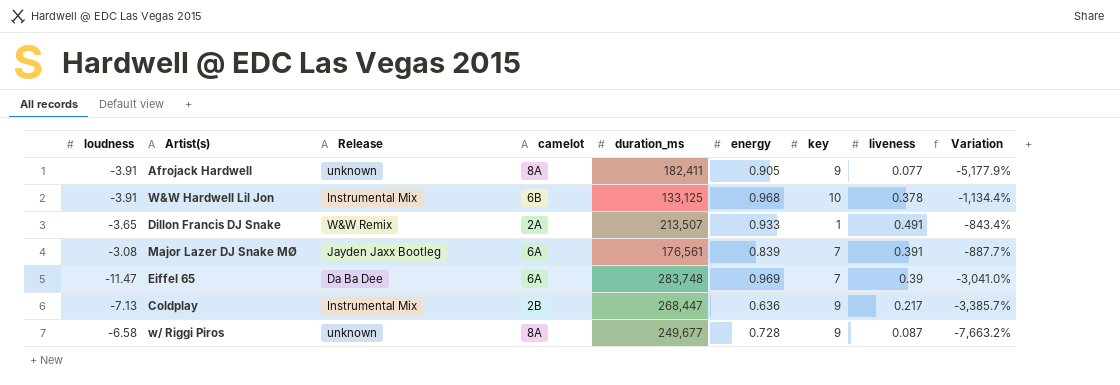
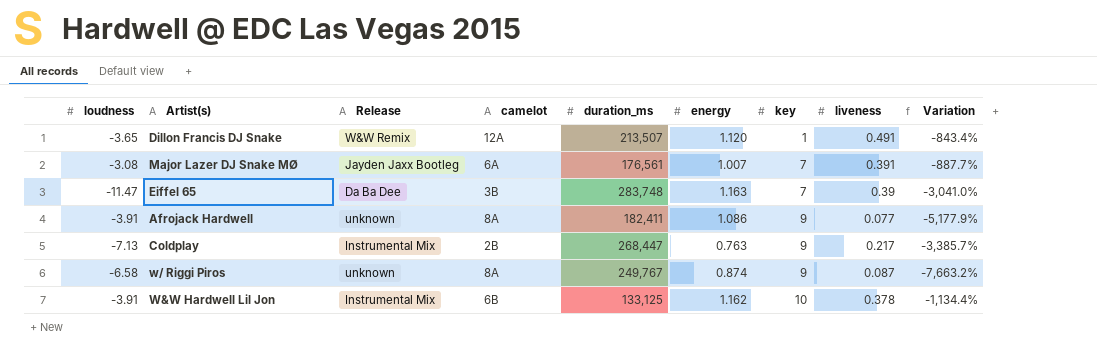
row order: none -> key ascending
Dillon Francis DJ Snake | camelot: 2A -> 12A
Dillon Francis DJ Snake | energy: 0.933 -> 1.120
Major Lazer DJ Snake MØ | energy: 0.839 -> 1.007
Eiffel 65 | camelot: 6A -> 3B
Eiffel 65 | energy: 0.969 -> 1.163
Afrojack Hardwell | energy: 0.905 -> 1.086
Coldplay | energy: 0.636 -> 0.763
w/ Riggi Piros | duration_ms: 249,677 -> 249,767
w/ Riggi Piros | energy: 0.728 -> 0.874
W&W Hardwell Lil Jon | energy: 0.968 -> 1.162

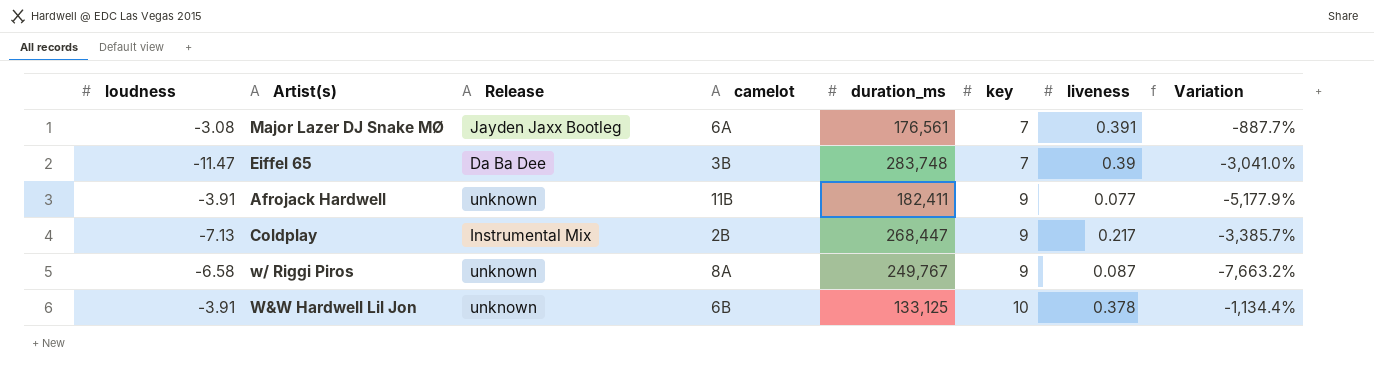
column energy | position: 6 -> none
row Dillon Francis DJ Snake: -3.65 | W&W Remix | 12A | 213,507 | 1.120 | 1 | 0.491 | -843.4% -> none
Afrojack Hardwell | camelot: 8A -> 11B
W&W Hardwell Lil Jon | Release: Instrumental Mix -> unknown

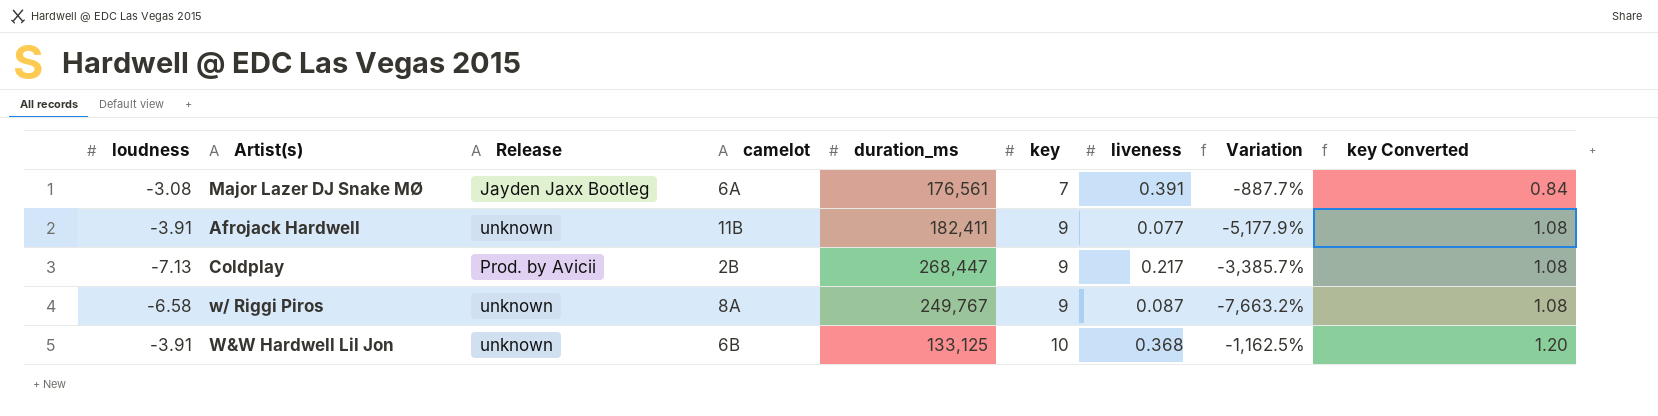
column key Converted | formula: none -> [key] * 0.12
row Eiffel 65: -11.47 | Da Ba Dee | 3B | 283,748 | 7 | 0.39 | -3,041.0% -> none
Coldplay | Release: Instrumental Mix -> Prod. by Avicii
W&W Hardwell Lil Jon | liveness: 0.378 -> 0.368
W&W Hardwell Lil Jon | Variation: -1,134.4% -> -1,162.5%

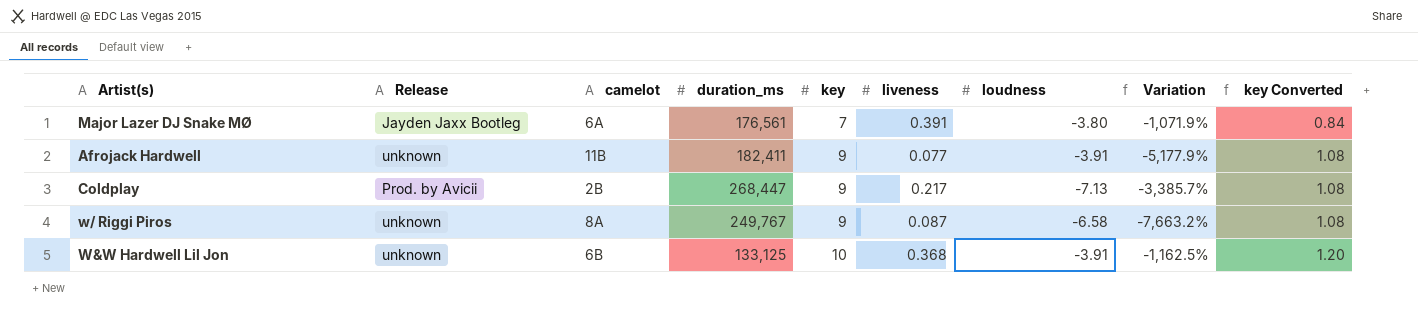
column loudness | position: 1 -> 7
Major Lazer DJ Snake MØ | loudness: -3.08 -> -3.80
Major Lazer DJ Snake MØ | Variation: -887.7% -> -1,071.9%

